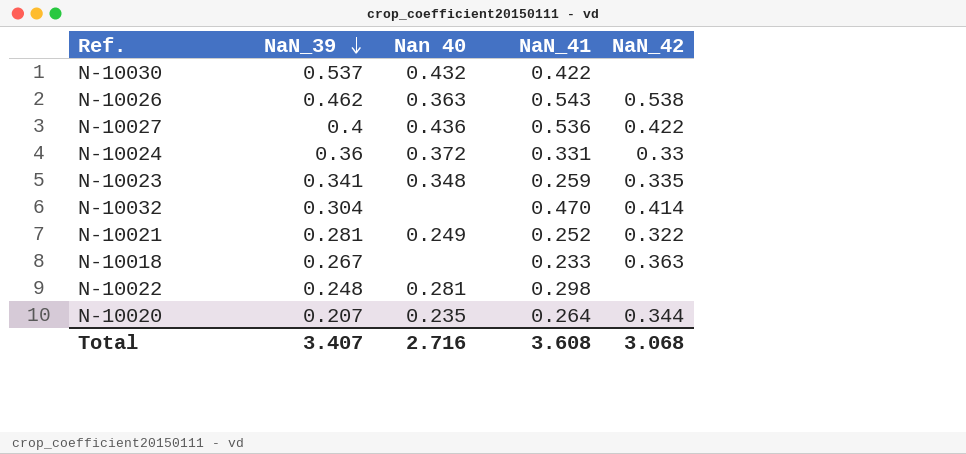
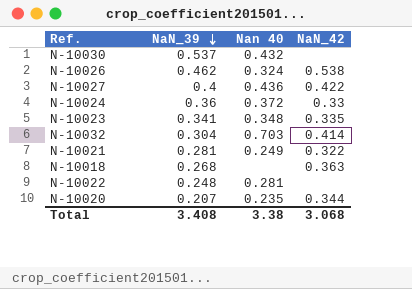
column NaN_41 | position: 4 -> none
N-10026 | Nan 40: 0.363 -> 0.324
N-10032 | Nan 40: none -> 0.703
N-10018 | NaN_39: 0.267 -> 0.268
Total | NaN_39: 3.407 -> 3.408
Total | Nan 40: 2.716 -> 3.38

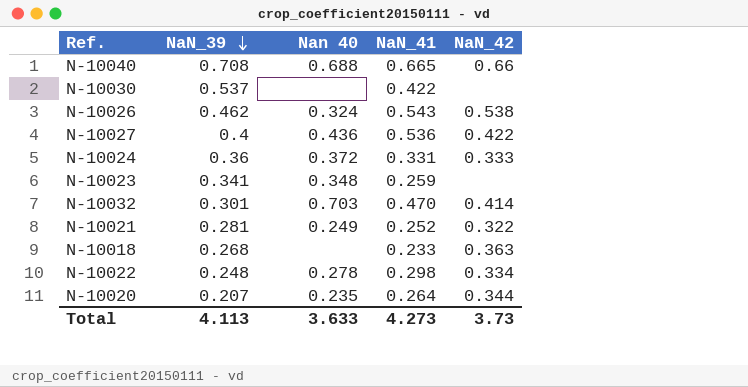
column NaN_41 | position: none -> 4
row N-10040: none -> 0.708 | 0.688 | 0.665 | 0.66
N-10030 | Nan 40: 0.432 -> none
N-10024 | NaN_42: 0.33 -> 0.333
N-10023 | NaN_42: 0.335 -> none
N-10032 | NaN_39: 0.304 -> 0.301
N-10022 | Nan 40: 0.281 -> 0.278
N-10022 | NaN_42: none -> 0.334
Total | NaN_39: 3.408 -> 4.113
Total | Nan 40: 3.38 -> 3.633
Total | NaN_42: 3.068 -> 3.73

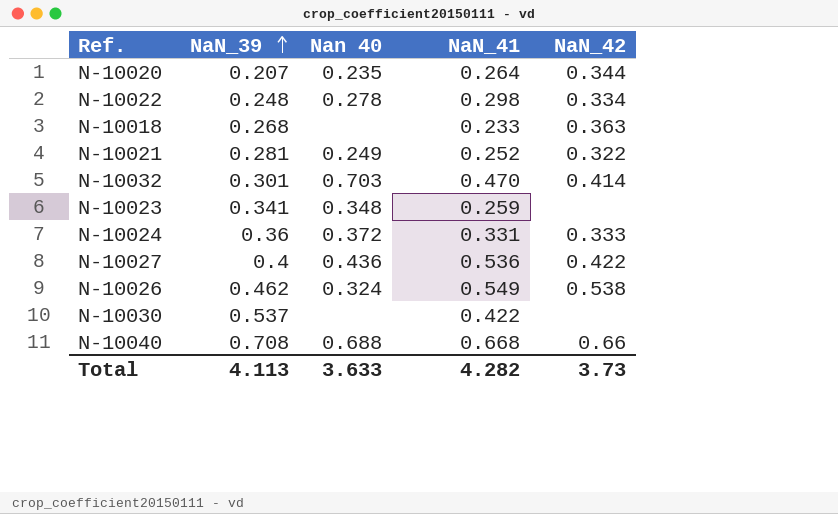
row order: NaN_39 descending -> NaN_39 ascending
N-10026 | NaN_41: 0.543 -> 0.549
N-10040 | NaN_41: 0.665 -> 0.668
Total | NaN_41: 4.273 -> 4.282

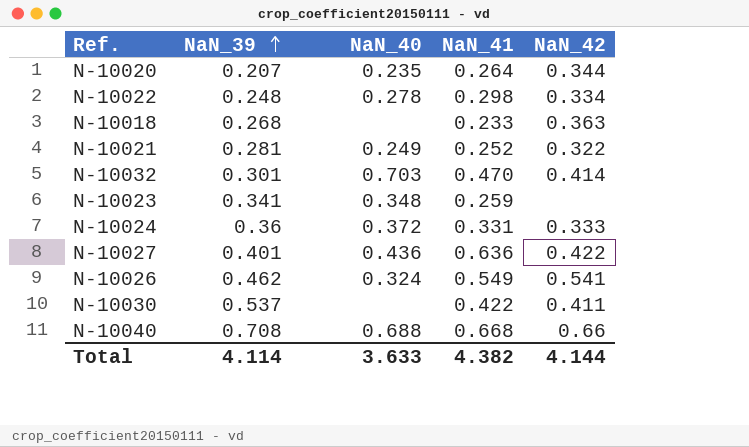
column name: Nan 40 -> NaN_40
N-10027 | NaN_39: 0.4 -> 0.401
N-10027 | NaN_41: 0.536 -> 0.636
N-10026 | NaN_42: 0.538 -> 0.541
N-10030 | NaN_42: none -> 0.411
Total | NaN_39: 4.113 -> 4.114
Total | NaN_41: 4.282 -> 4.382
Total | NaN_42: 3.73 -> 4.144

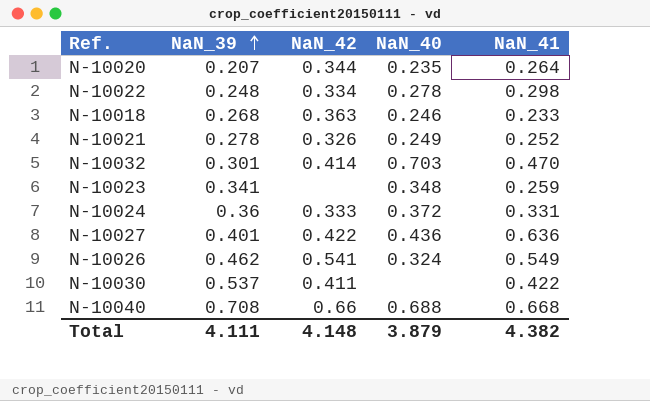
column NaN_42 | position: 5 -> 3
N-10018 | NaN_40: none -> 0.246
N-10021 | NaN_39: 0.281 -> 0.278
N-10021 | NaN_42: 0.322 -> 0.326
Total | NaN_39: 4.114 -> 4.111
Total | NaN_42: 4.144 -> 4.148
Total | NaN_40: 3.633 -> 3.879

